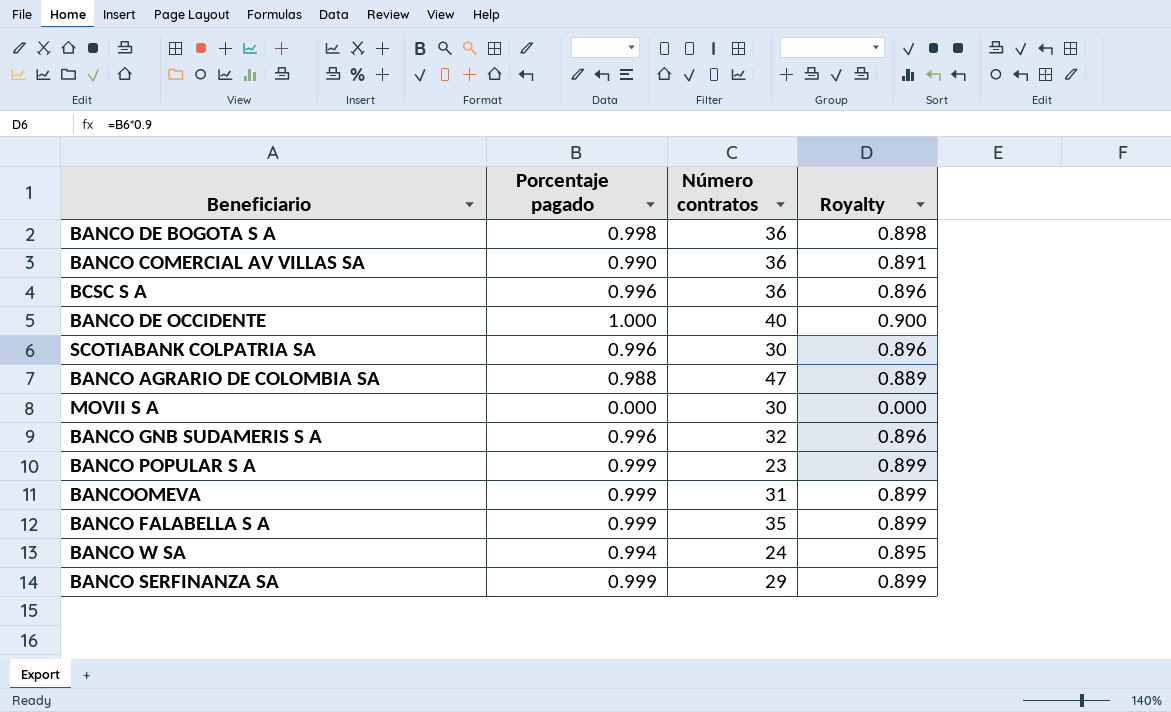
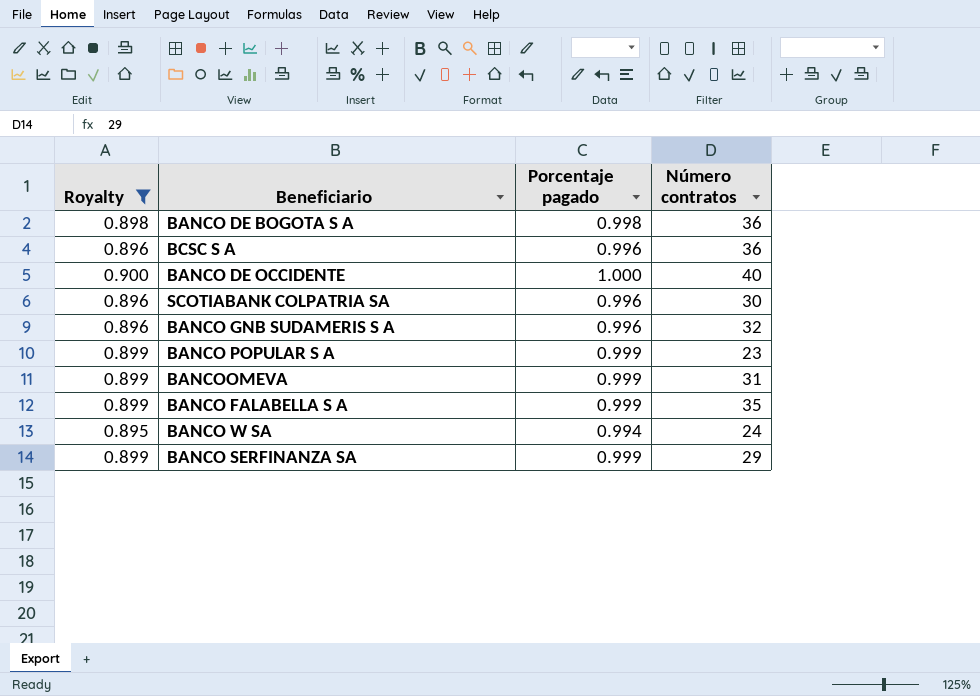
filter: none -> Royalty >= 0.895
column Royalty | position: 4 -> 1

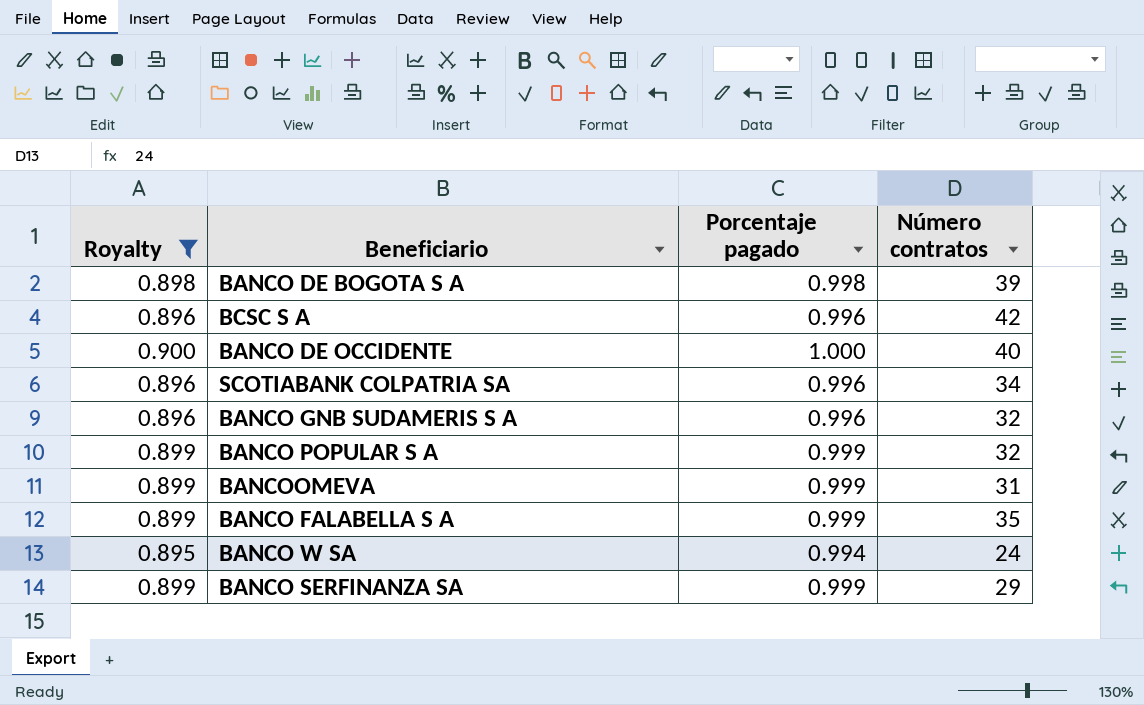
BANCO DE BOGOTA S A | Número contratos: 36 -> 39
BCSC S A | Número contratos: 36 -> 42
SCOTIABANK COLPATRIA SA | Número contratos: 30 -> 34
BANCO POPULAR S A | Número contratos: 23 -> 32

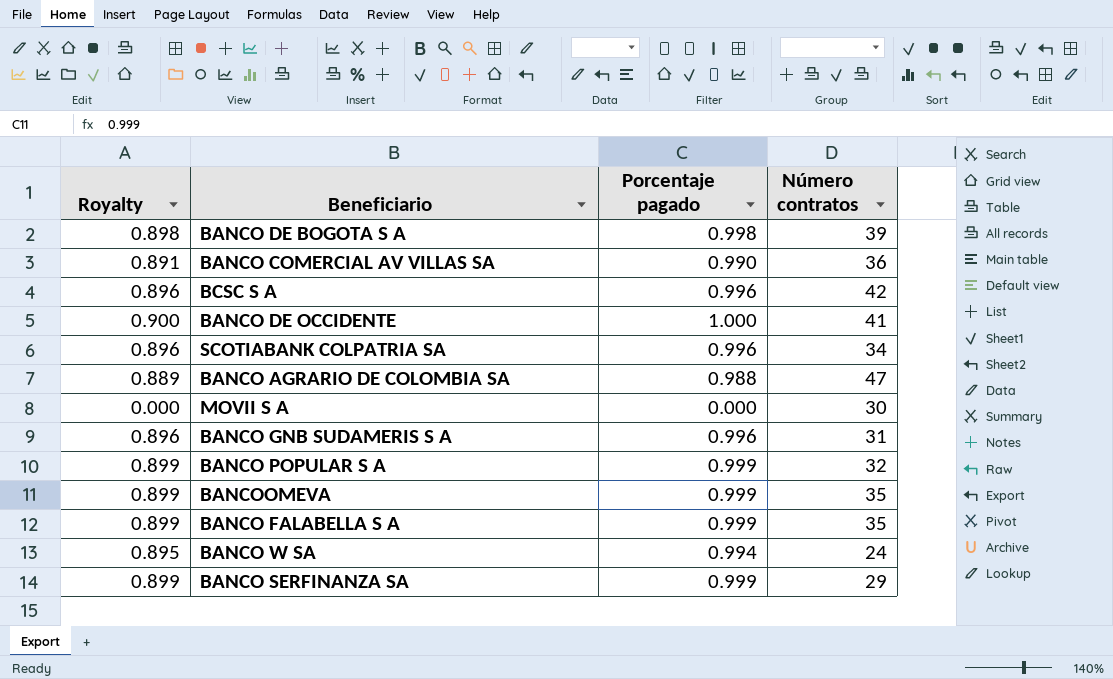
filter: Royalty >= 0.895 -> none
BANCO DE OCCIDENTE | Número contratos: 40 -> 41
BANCO GNB SUDAMERIS S A | Número contratos: 32 -> 31
BANCOOMEVA | Número contratos: 31 -> 35

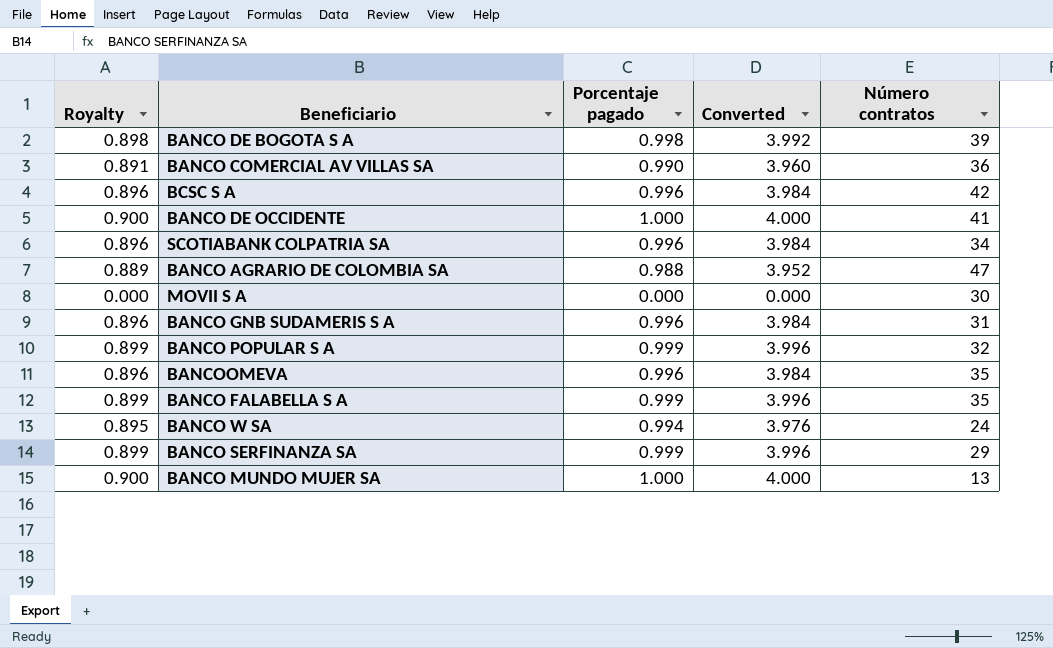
column Converted | formula: none -> [Porcentaje pagado] * 4
BANCOOMEVA | Royalty: 0.899 -> 0.896
BANCOOMEVA | Porcentaje pagado: 0.999 -> 0.996
row BANCO MUNDO MUJER SA: none -> 0.900 | 1.000 | 4.000 | 13

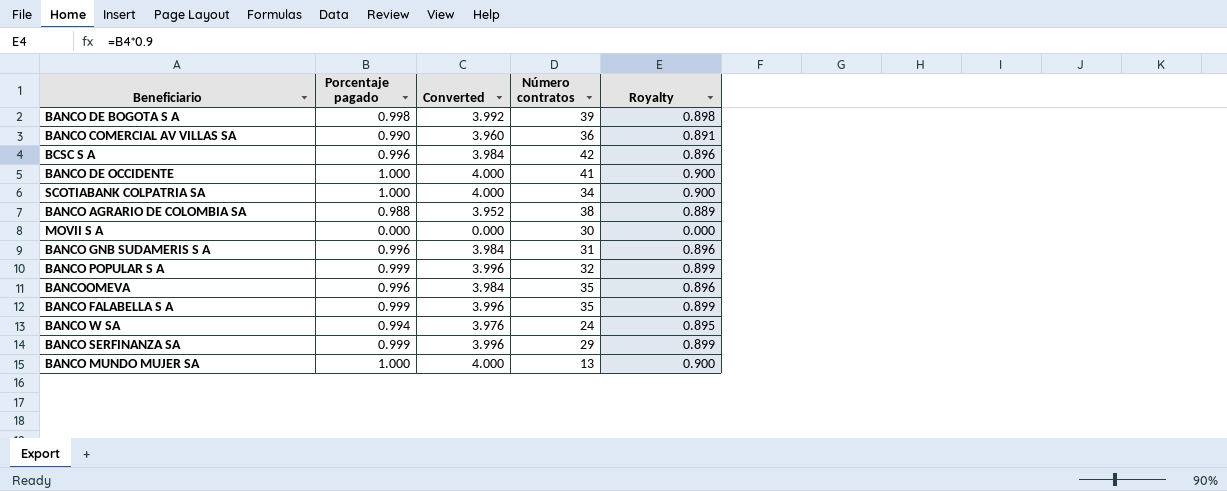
column Royalty | position: 1 -> 5
SCOTIABANK COLPATRIA SA | Porcentaje pagado: 0.996 -> 1.000
SCOTIABANK COLPATRIA SA | Converted: 3.984 -> 4.000
SCOTIABANK COLPATRIA SA | Royalty: 0.896 -> 0.900
BANCO AGRARIO DE COLOMBIA SA | Número contratos: 47 -> 38

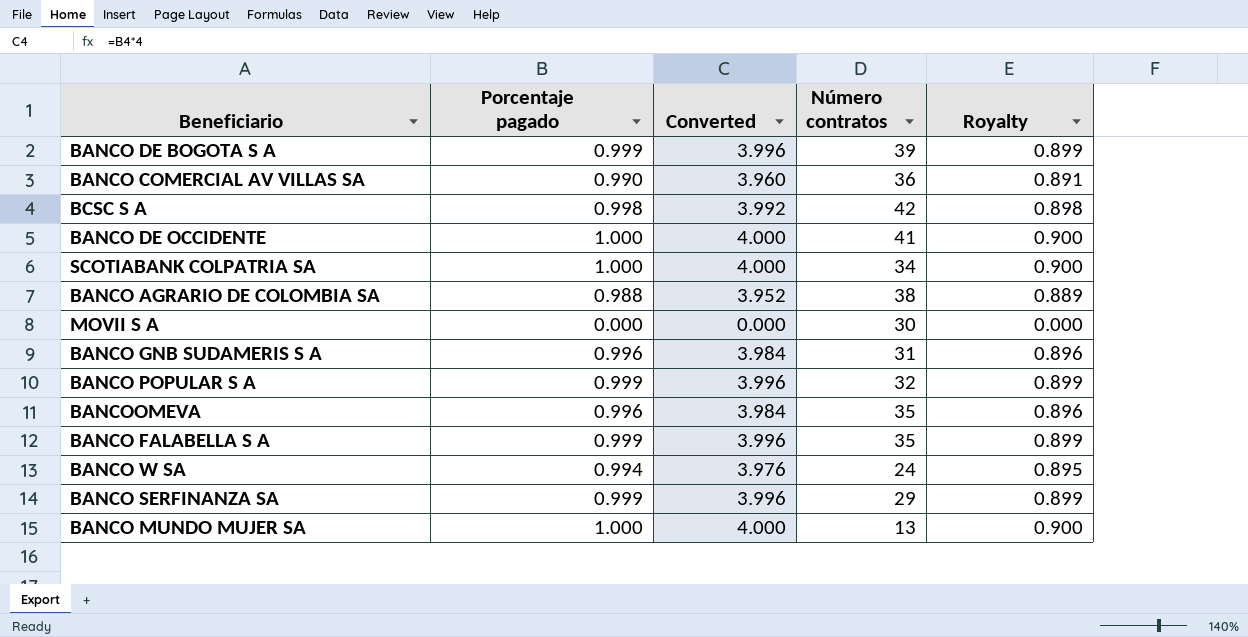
BANCO DE BOGOTA S A | Porcentaje pagado: 0.998 -> 0.999
BANCO DE BOGOTA S A | Converted: 3.992 -> 3.996
BANCO DE BOGOTA S A | Royalty: 0.898 -> 0.899
BCSC S A | Porcentaje pagado: 0.996 -> 0.998
BCSC S A | Converted: 3.984 -> 3.992
BCSC S A | Royalty: 0.896 -> 0.898

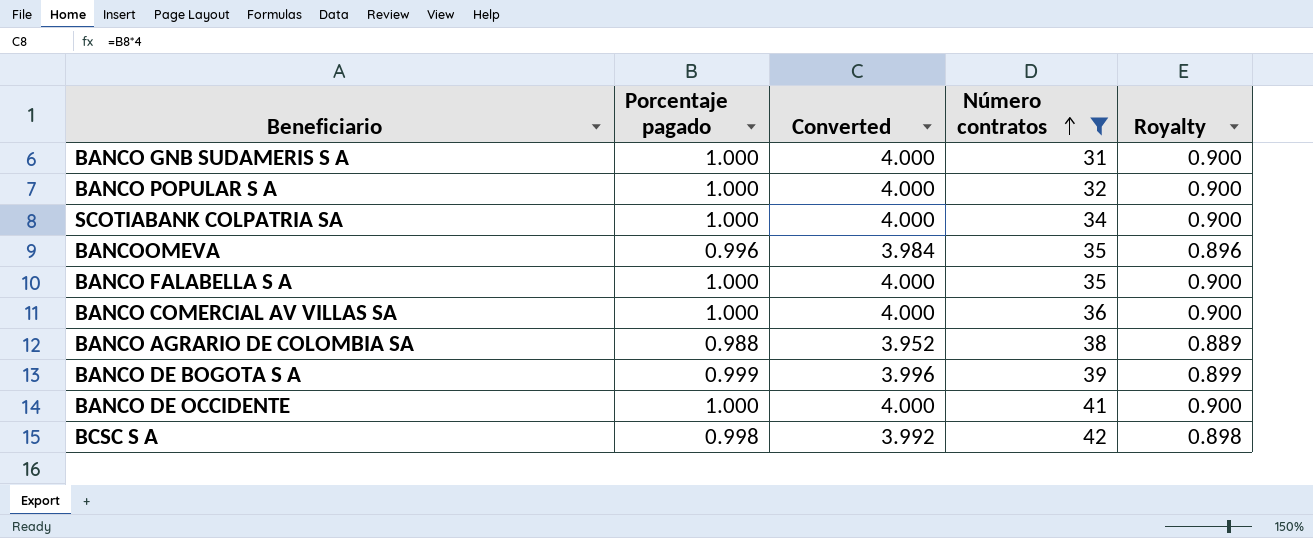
filter: none -> Número contratos >= 31
row order: none -> Número contratos ascending
BANCO GNB SUDAMERIS S A | Porcentaje pagado: 0.996 -> 1.000
BANCO GNB SUDAMERIS S A | Converted: 3.984 -> 4.000
BANCO GNB SUDAMERIS S A | Royalty: 0.896 -> 0.900
BANCO POPULAR S A | Porcentaje pagado: 0.999 -> 1.000
BANCO POPULAR S A | Converted: 3.996 -> 4.000
BANCO POPULAR S A | Royalty: 0.899 -> 0.900
BANCO FALABELLA S A | Porcentaje pagado: 0.999 -> 1.000
BANCO FALABELLA S A | Converted: 3.996 -> 4.000
BANCO FALABELLA S A | Royalty: 0.899 -> 0.900
BANCO COMERCIAL AV VILLAS SA | Porcentaje pagado: 0.990 -> 1.000
BANCO COMERCIAL AV VILLAS SA | Converted: 3.960 -> 4.000
BANCO COMERCIAL AV VILLAS SA | Royalty: 0.891 -> 0.900

